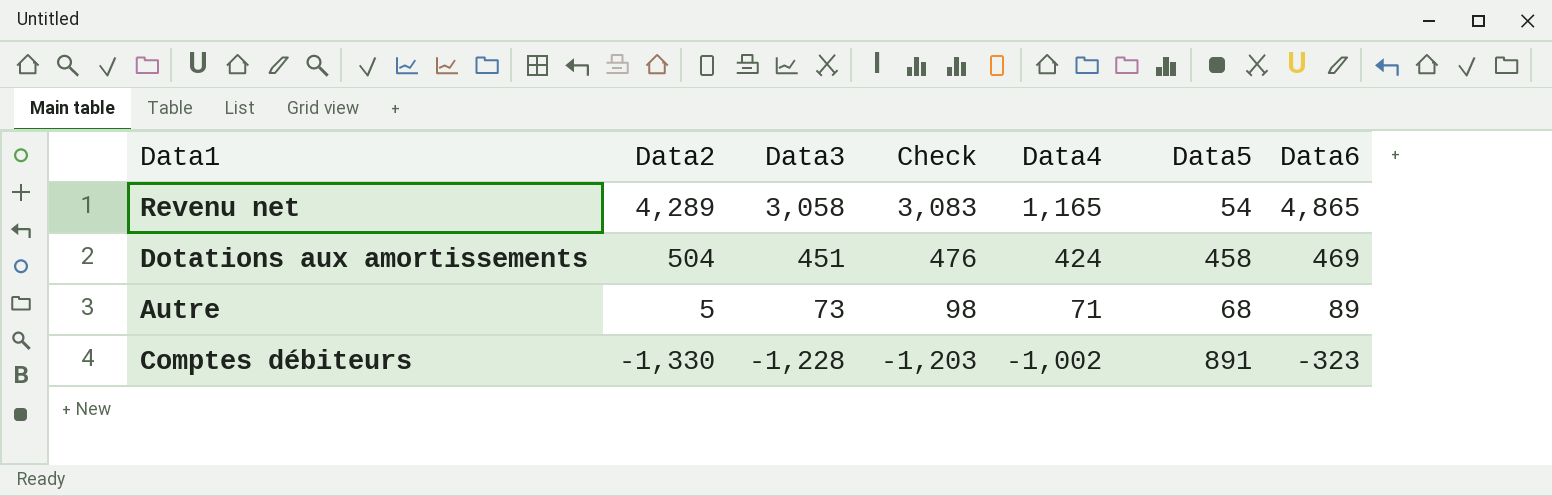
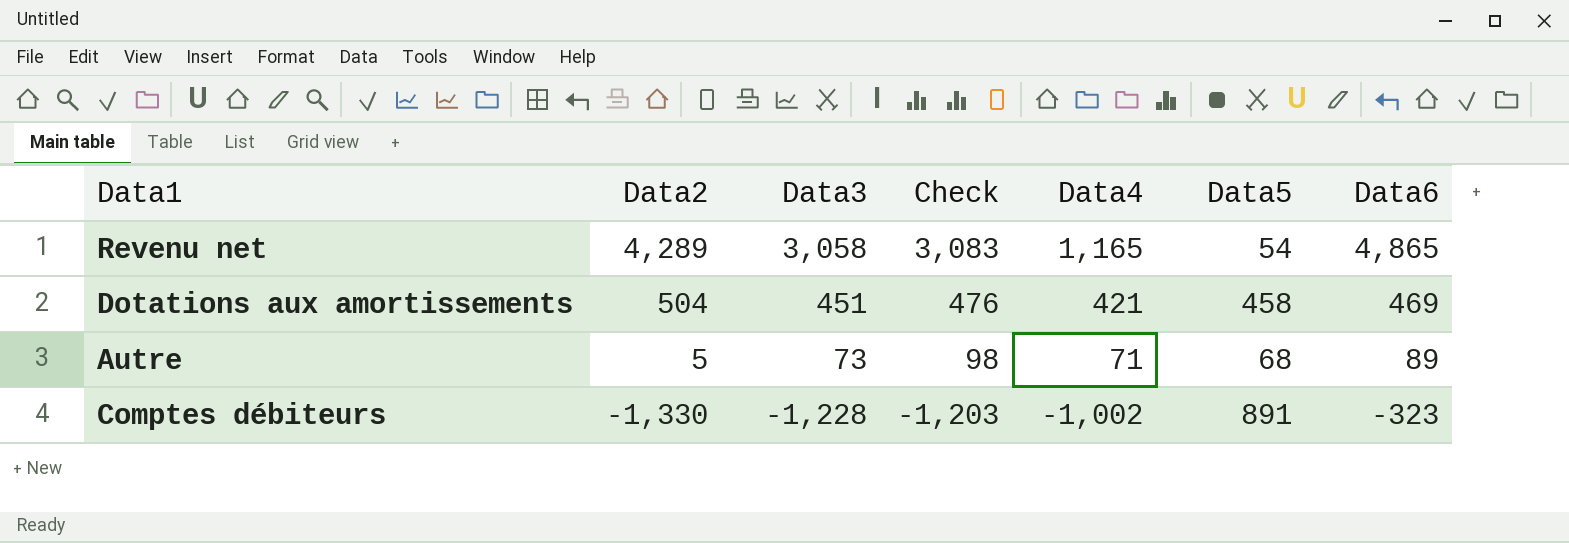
Dotations aux amortissements | Data4: 424 -> 421

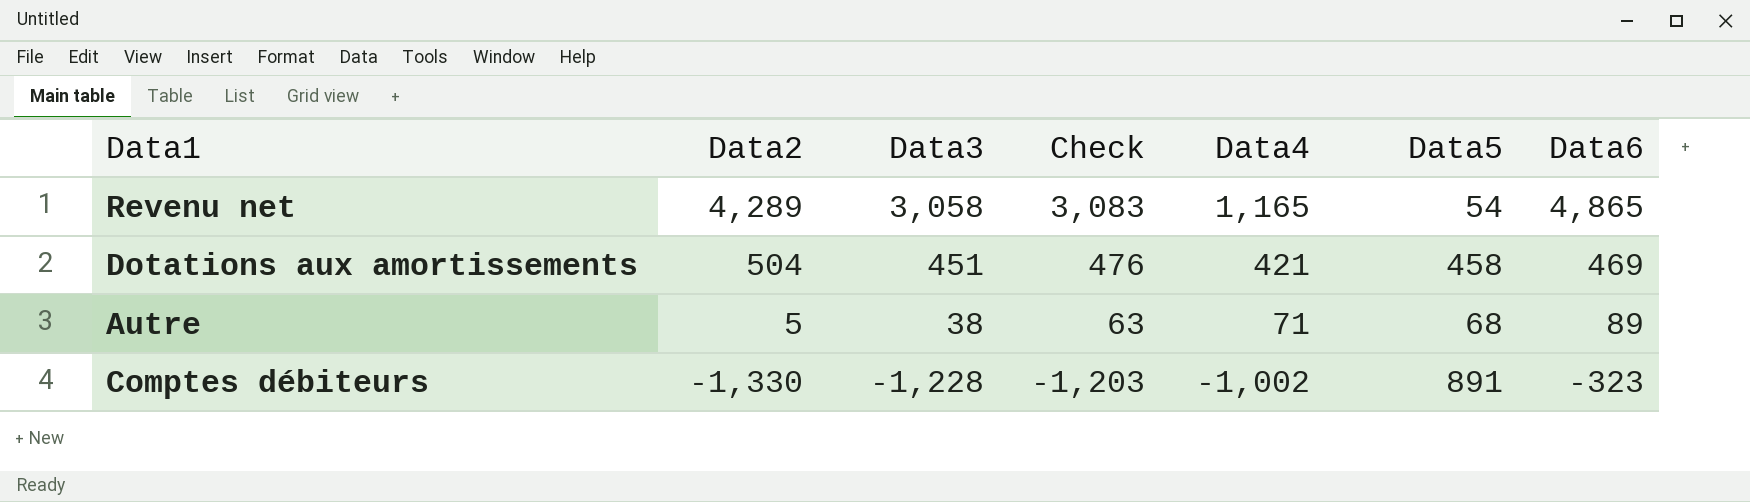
Autre | Data3: 73 -> 38
Autre | Check: 98 -> 63

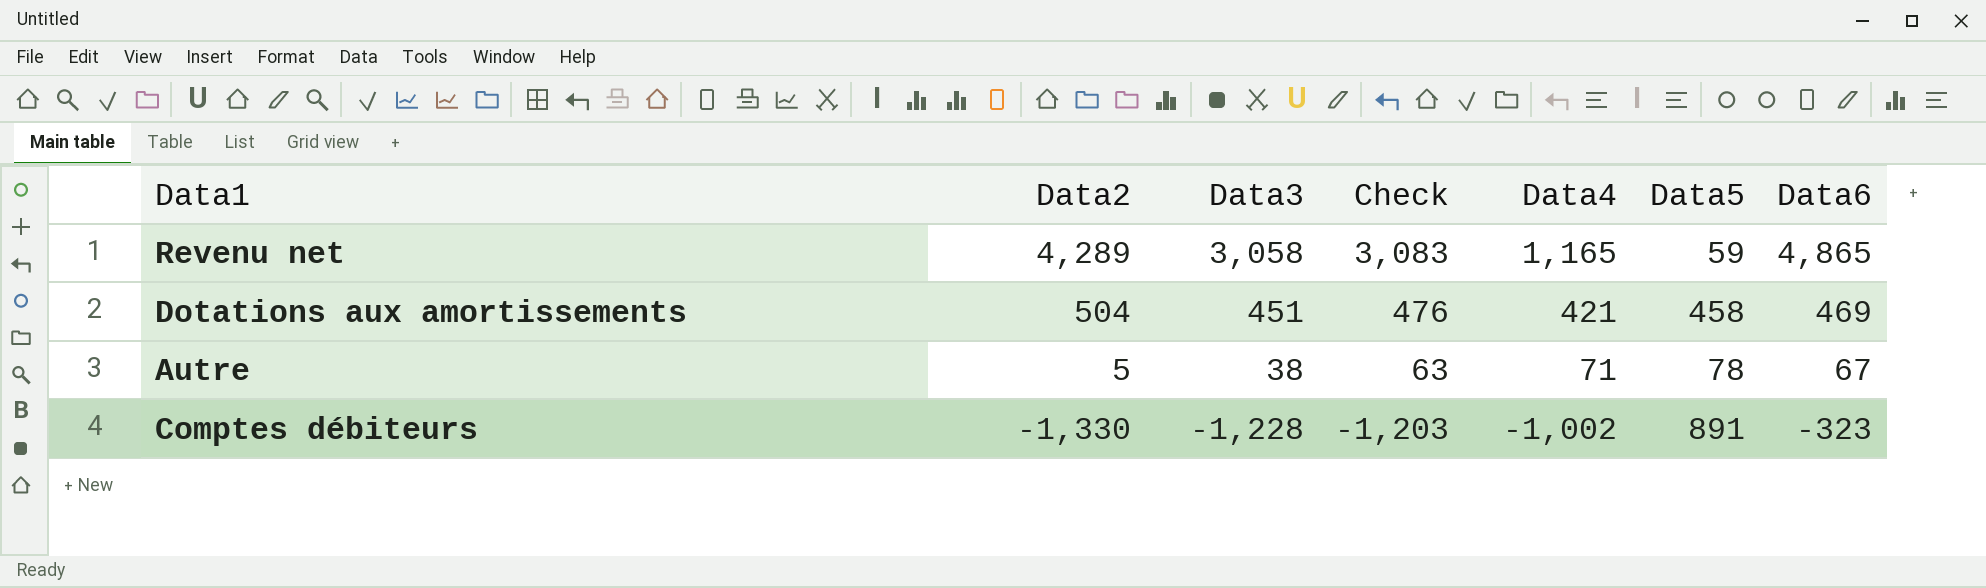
Revenu net | Data5: 54 -> 59
Autre | Data5: 68 -> 78
Autre | Data6: 89 -> 67

